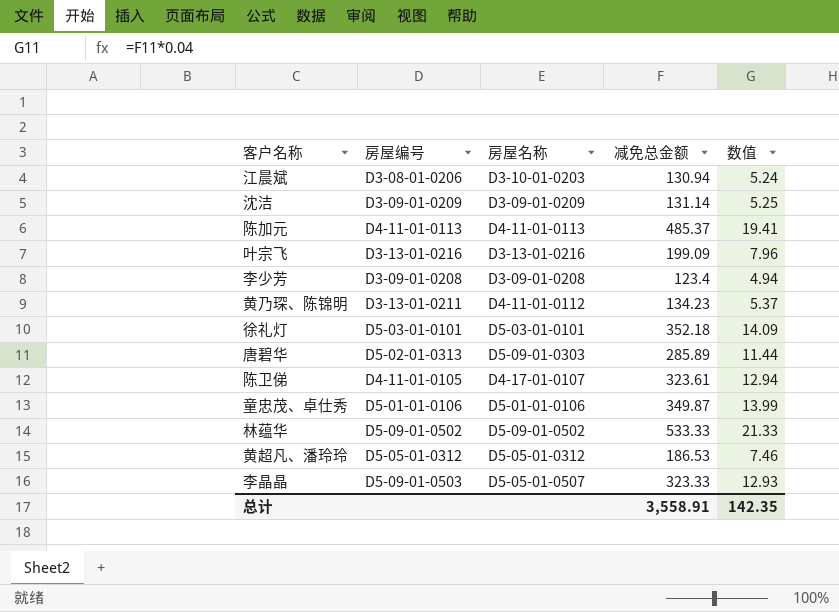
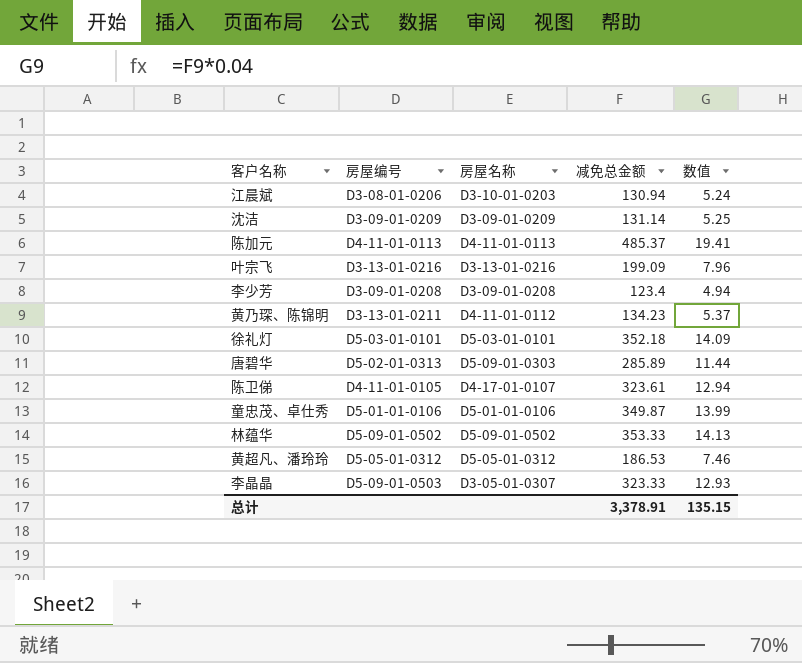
林蕴华 | 减免总金额: 533.33 -> 353.33
林蕴华 | 数值: 21.33 -> 14.13
李晶晶 | 房屋名称: D5-05-01-0507 -> D3-05-01-0307
总计 | 减免总金额: 3,558.91 -> 3,378.91
总计 | 数值: 142.35 -> 135.15

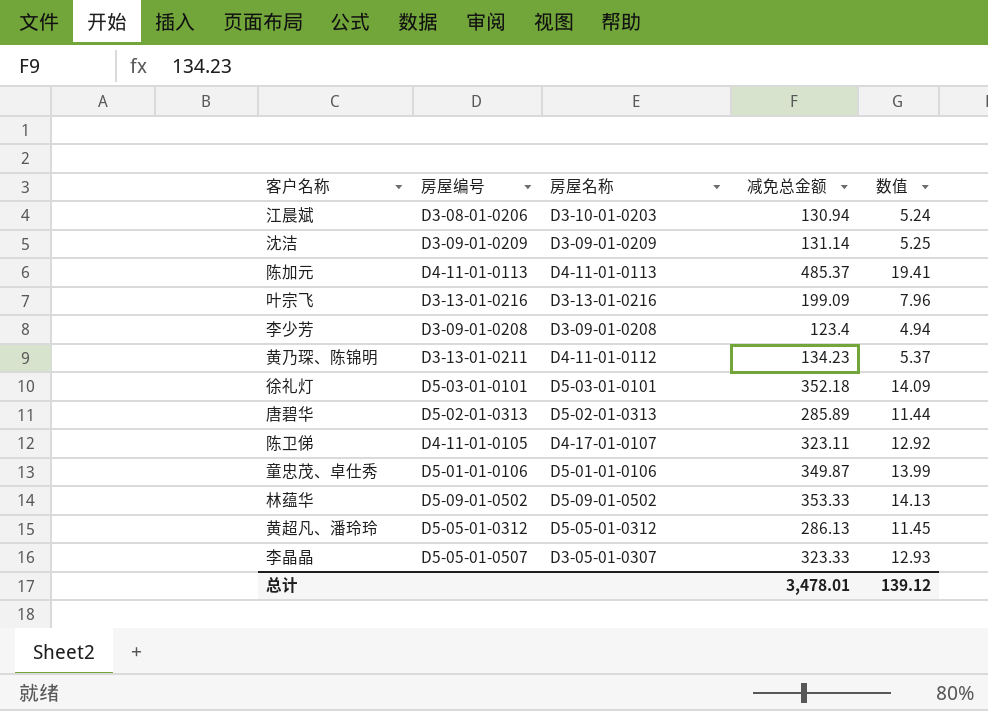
唐碧华 | 房屋名称: D5-09-01-0303 -> D5-02-01-0313
陈卫俤 | 减免总金额: 323.61 -> 323.11
陈卫俤 | 数值: 12.94 -> 12.92
黄超凡、潘玲玲 | 减免总金额: 186.53 -> 286.13
黄超凡、潘玲玲 | 数值: 7.46 -> 11.45
李晶晶 | 房屋编号: D5-09-01-0503 -> D5-05-01-0507
总计 | 减免总金额: 3,378.91 -> 3,478.01
总计 | 数值: 135.15 -> 139.12

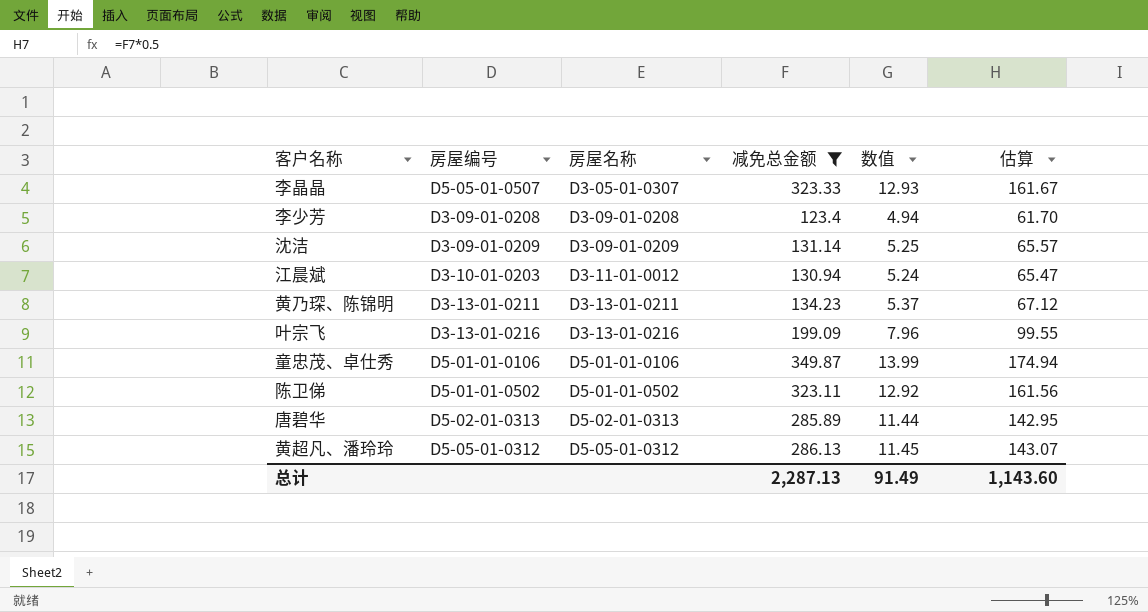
filter: none -> 减免总金额 <= 349.87
row order: none -> 房屋名称 ascending
column 估算 | formula: none -> [减免总金额] * 0.5
江晨斌 | 房屋编号: D3-08-01-0206 -> D3-10-01-0203
江晨斌 | 房屋名称: D3-10-01-0203 -> D3-11-01-0012
黄乃琛、陈锦明 | 房屋名称: D4-11-01-0112 -> D3-13-01-0211
陈卫俤 | 房屋编号: D4-11-01-0105 -> D5-01-01-0502
陈卫俤 | 房屋名称: D4-17-01-0107 -> D5-01-01-0502
总计 | 减免总金额: 3,478.01 -> 2,287.13
总计 | 数值: 139.12 -> 91.49

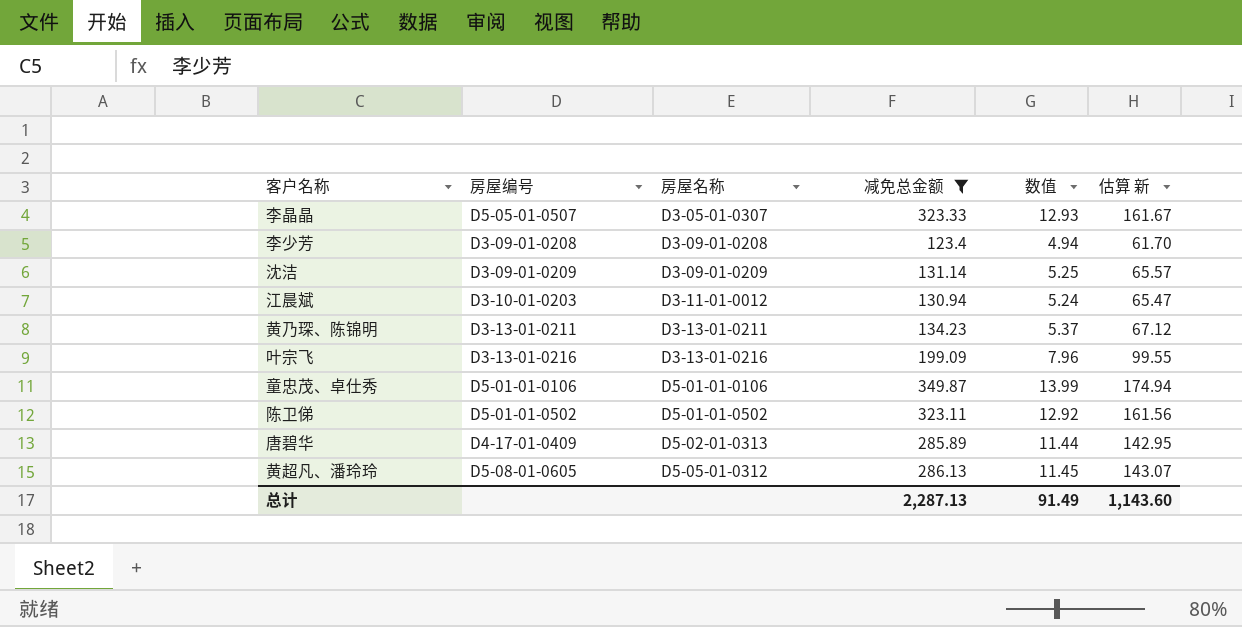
column name: 估算 -> 估算 新
唐碧华 | 房屋编号: D5-02-01-0313 -> D4-17-01-0409
黄超凡、潘玲玲 | 房屋编号: D5-05-01-0312 -> D5-08-01-0605

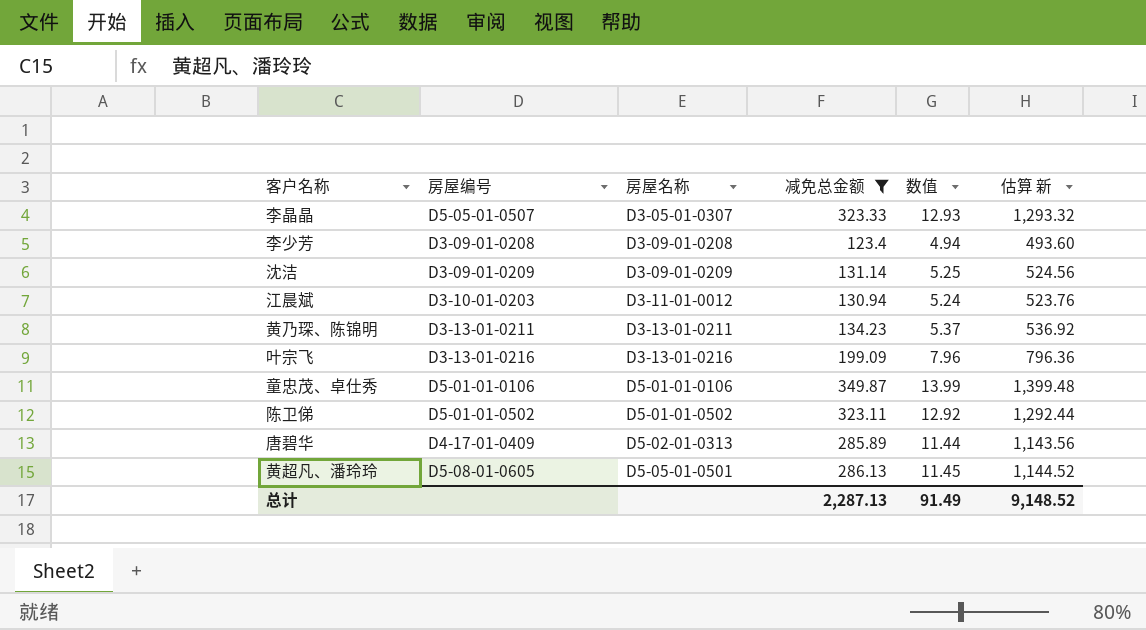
column 估算 新 | formula: [减免总金额] * 0.5 -> [减免总金额] * 4
黄超凡、潘玲玲 | 房屋名称: D5-05-01-0312 -> D5-05-01-0501
总计 | 估算 新: 1,143.60 -> 9,148.52

